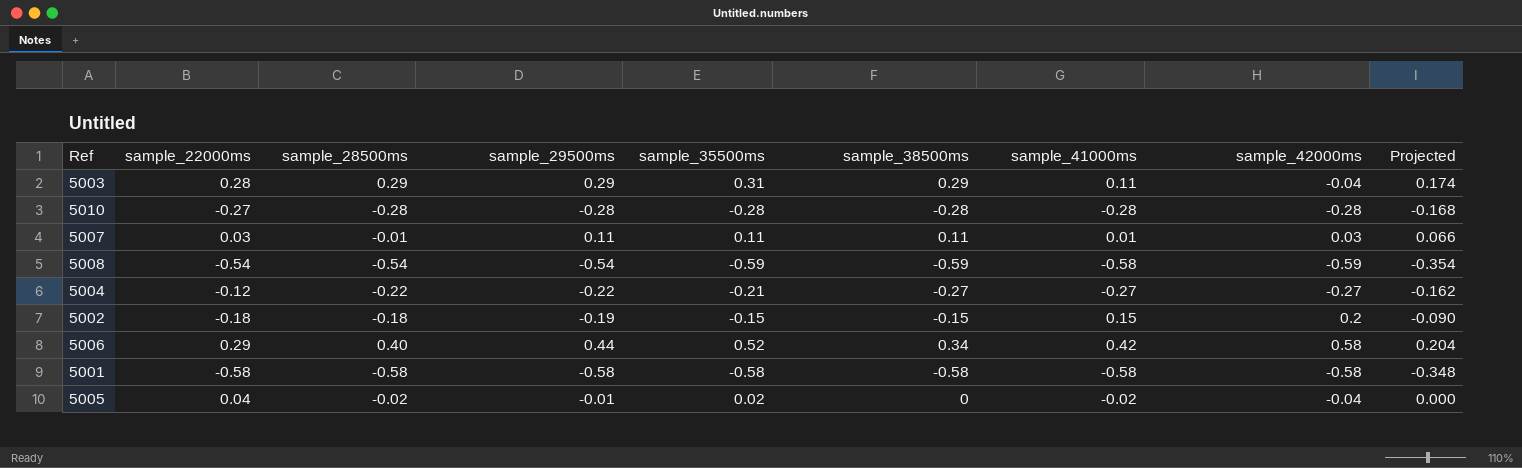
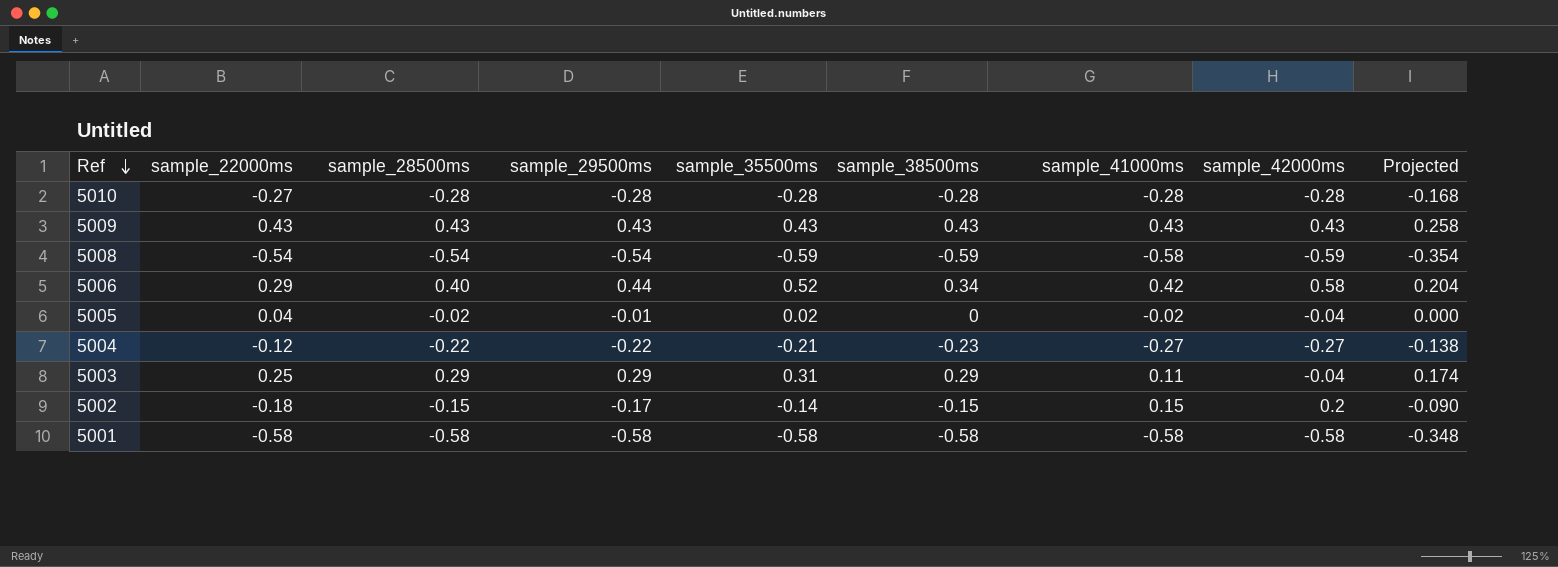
row order: none -> Ref descending
row 5007: 0.03 | -0.01 | 0.11 | 0.11 | 0.11 | 0.01 | 0.03 | 0.066 -> none
row 5009: none -> 0.43 | 0.43 | 0.43 | 0.43 | 0.43 | 0.43 | 0.43 | 0.258
5004 | sample_38500ms: -0.27 -> -0.23
5004 | Projected: -0.162 -> -0.138
5003 | sample_22000ms: 0.28 -> 0.25
5002 | sample_28500ms: -0.18 -> -0.15
5002 | sample_29500ms: -0.19 -> -0.17
5002 | sample_35500ms: -0.15 -> -0.14

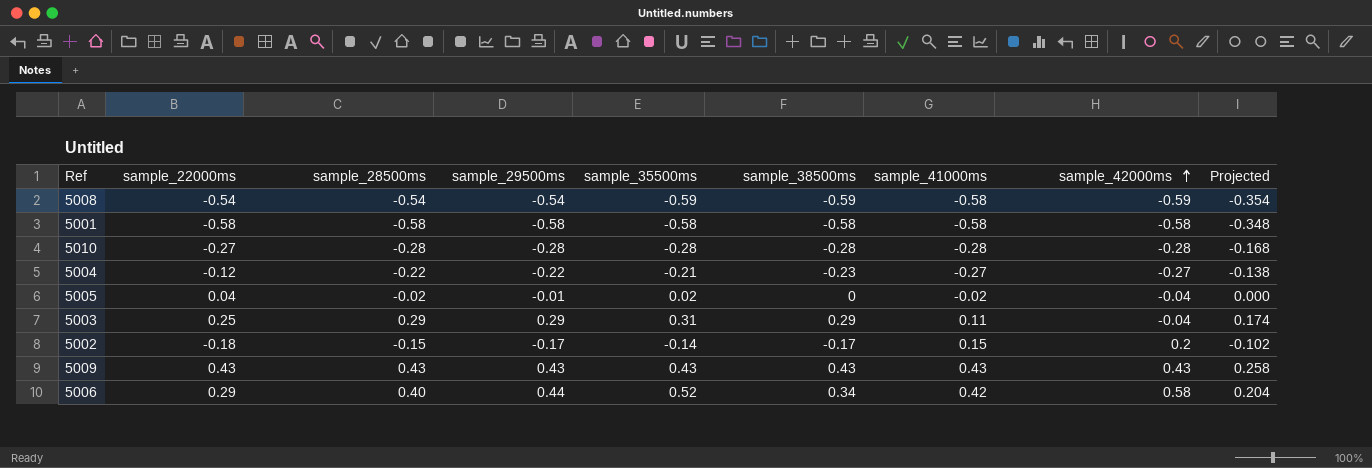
row order: Ref descending -> sample_42000ms ascending
5002 | sample_38500ms: -0.15 -> -0.17
5002 | Projected: -0.090 -> -0.102

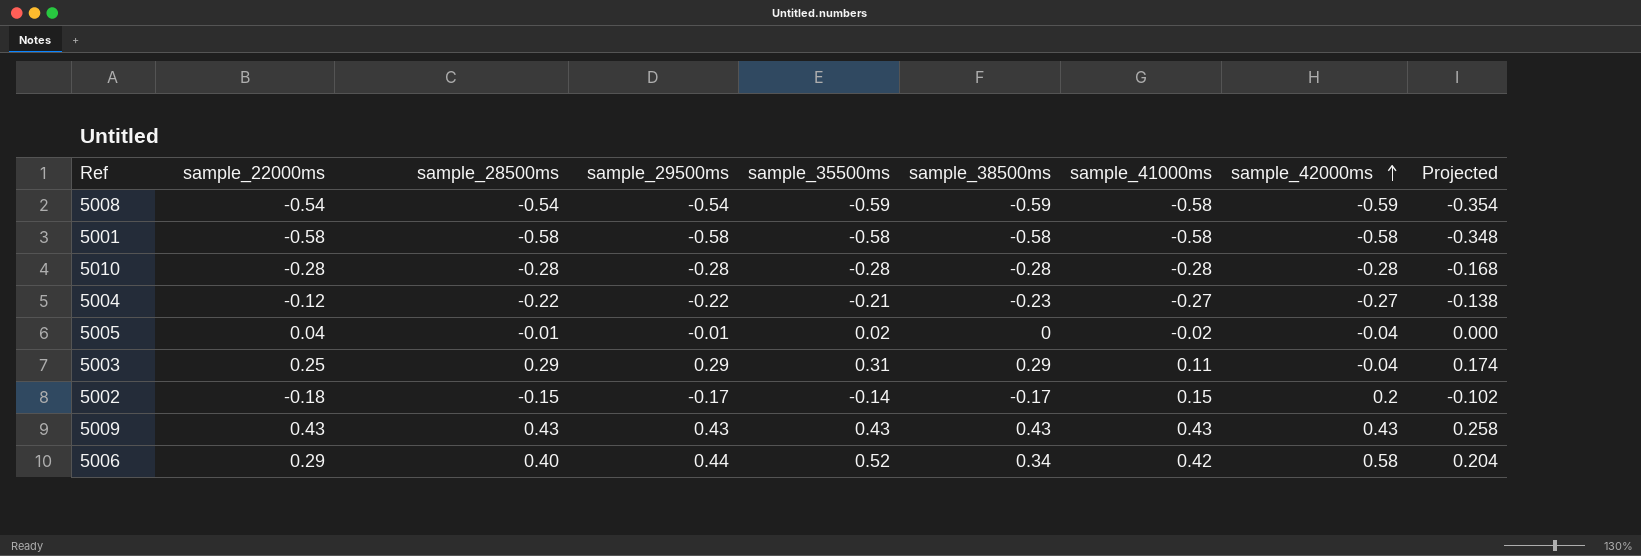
5010 | sample_22000ms: -0.27 -> -0.28
5005 | sample_28500ms: -0.02 -> -0.01

